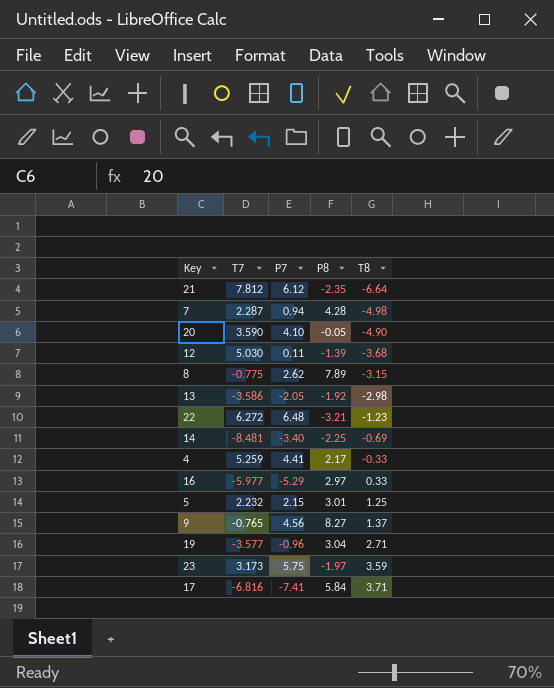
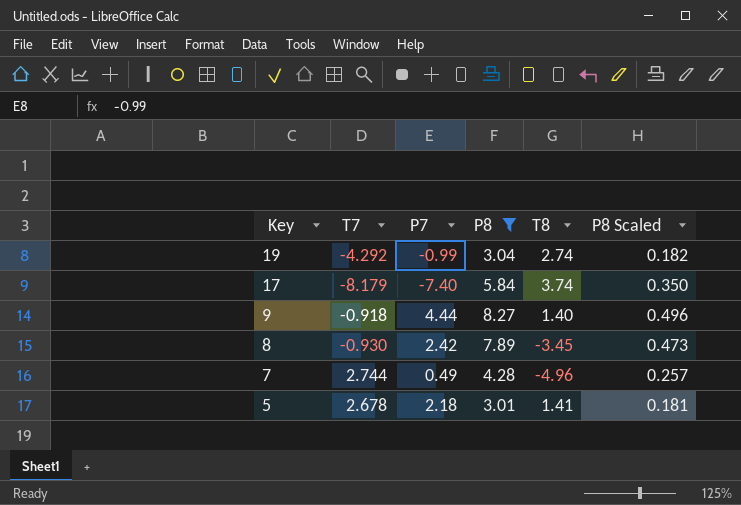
filter: none -> P8 >= 3.01
row order: T8 ascending -> Key descending
column P8 Scaled | formula: none -> [P8] * 0.06
19 | T7: -3.577 -> -4.292
19 | P7: -0.96 -> -0.99
19 | T8: 2.71 -> 2.74
17 | T7: -6.816 -> -8.179
17 | P7: -7.41 -> -7.40
17 | T8: 3.71 -> 3.74
9 | T7: -0.765 -> -0.918
9 | P7: 4.56 -> 4.44
9 | T8: 1.37 -> 1.40
8 | T7: -0.775 -> -0.930
8 | P7: 2.62 -> 2.42
8 | T8: -3.15 -> -3.45
7 | T7: 2.287 -> 2.744
7 | P7: 0.94 -> 0.49
7 | T8: -4.98 -> -4.96
5 | T7: 2.232 -> 2.678
5 | P7: 2.15 -> 2.18
5 | T8: 1.25 -> 1.41

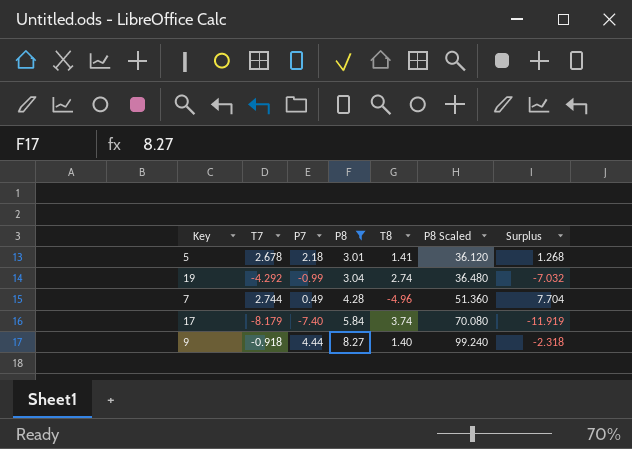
row order: Key descending -> P8 ascending
column P8 Scaled | formula: [P8] * 0.06 -> [P8] * 12
column Surplus | formula: none -> [T7] - [T8]
row 8: -0.930 | 2.42 | 7.89 | -3.45 | 0.473 -> none

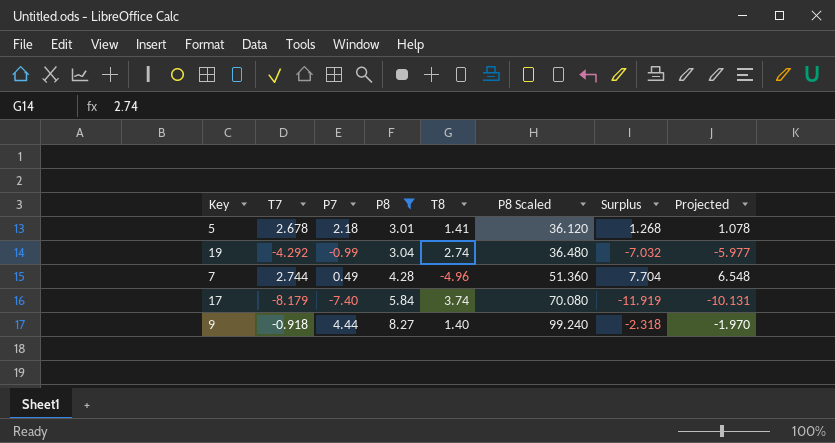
column Projected | formula: none -> [Surplus] * 0.85

